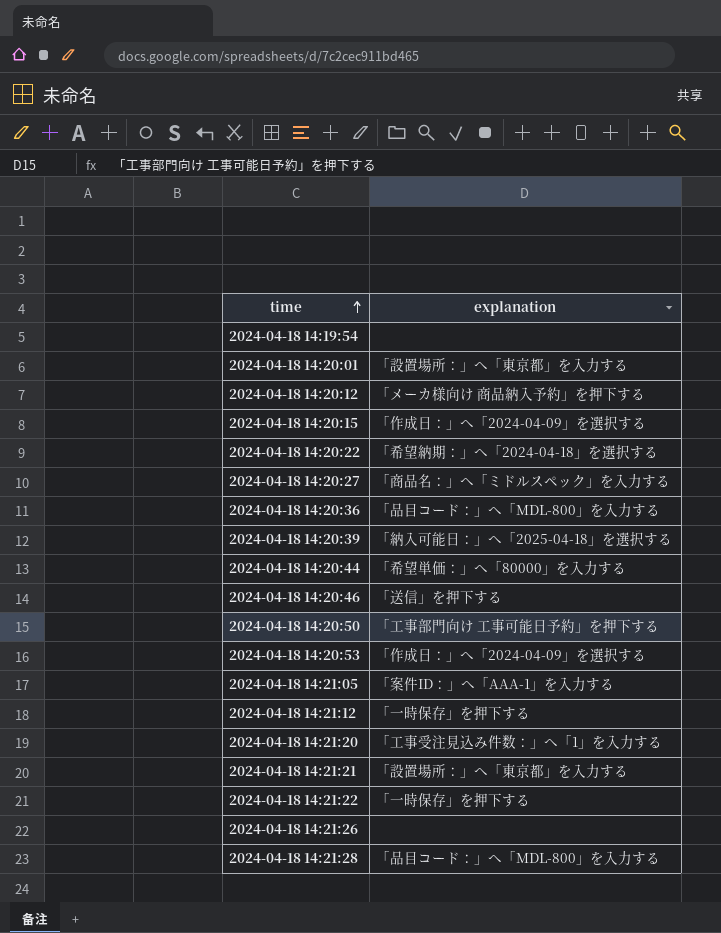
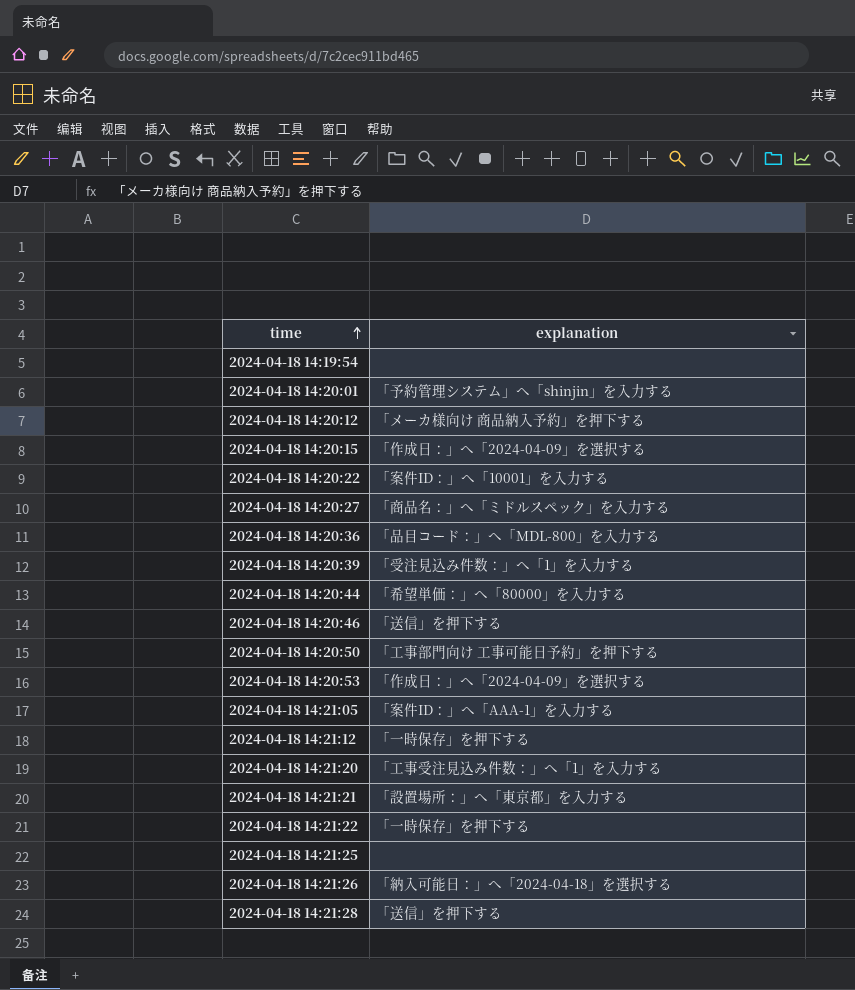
2024-04-18 14:20:01 | explanation: 「設置場所：」へ「東京都」を入力する -> 「予約管理システム」へ「shinjin」を入力する
2024-04-18 14:20:22 | explanation: 「希望納期：」へ「2024-04-18」を選択する -> 「案件ID：」へ「10001」を入力する
2024-04-18 14:20:39 | explanation: 「納入可能日：」へ「2025-04-18」を選択する -> 「受注見込み件数：」へ「1」を入力する
row 2024-04-18 14:21:25: none -> none
2024-04-18 14:21:26 | explanation: none -> 「納入可能日：」へ「2024-04-18」を選択する
2024-04-18 14:21:28 | explanation: 「品目コード：」へ「MDL-800」を入力する -> 「送信」を押下する

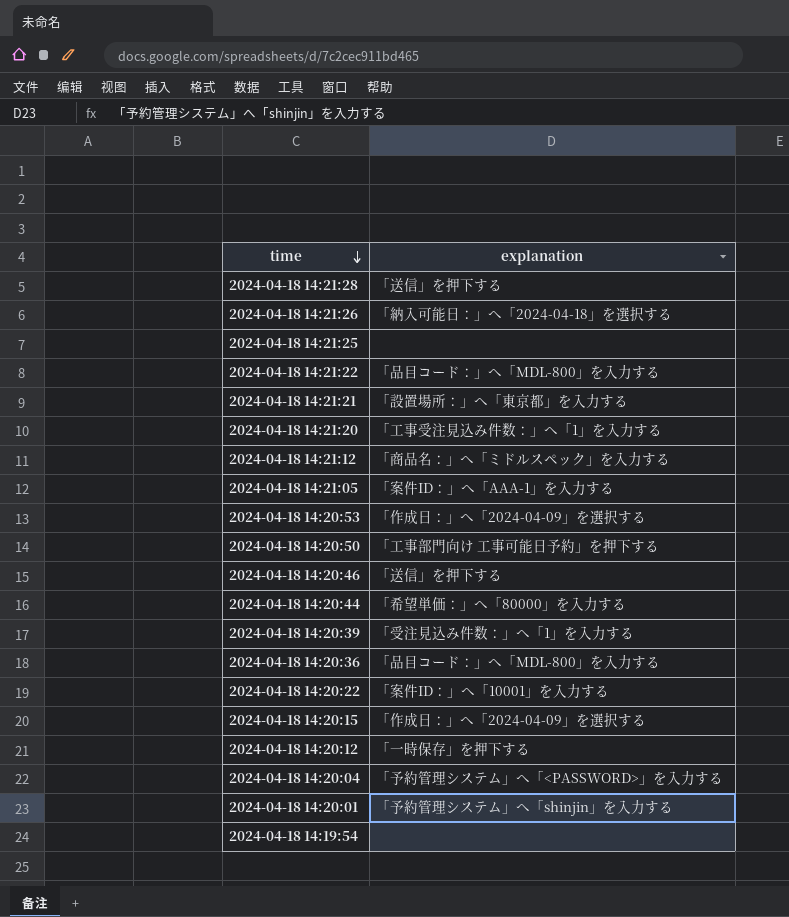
row order: time ascending -> time descending
row 2024-04-18 14:20:27: 「商品名：」へ「ミドルスペック」を入力する -> none
2024-04-18 14:21:22 | explanation: 「一時保存」を押下する -> 「品目コード：」へ「MDL-800」を入力する
2024-04-18 14:21:12 | explanation: 「一時保存」を押下する -> 「商品名：」へ「ミドルスペック」を入力する
2024-04-18 14:20:12 | explanation: 「メーカ様向け 商品納入予約」を押下する -> 「一時保存」を押下する
row 2024-04-18 14:20:04: none -> 「予約管理システム」へ「<PASSWORD>」を入力する

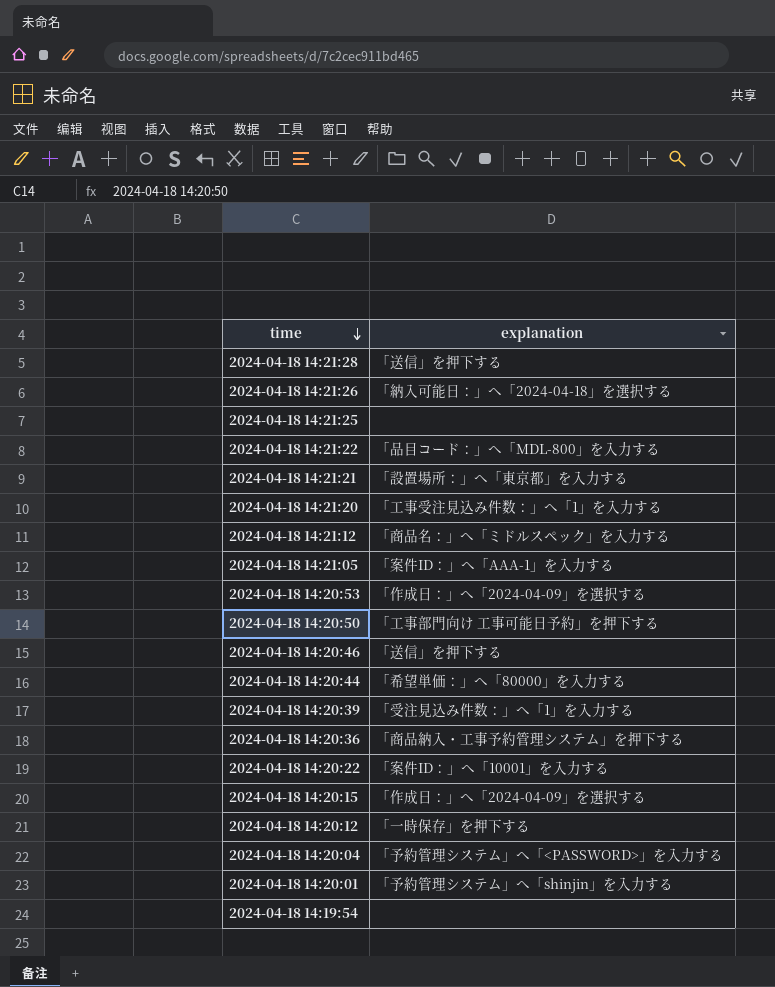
2024-04-18 14:20:36 | explanation: 「品目コード：」へ「MDL-800」を入力する -> 「商品納入・工事予約管理システム」を押下する

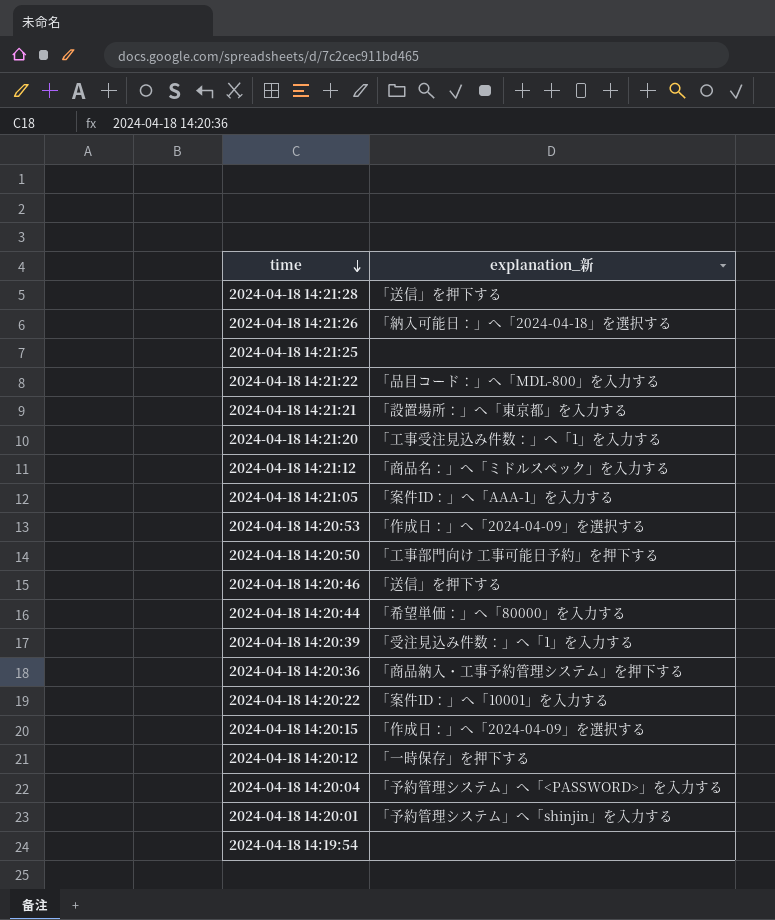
column name: explanation -> explanation_新

